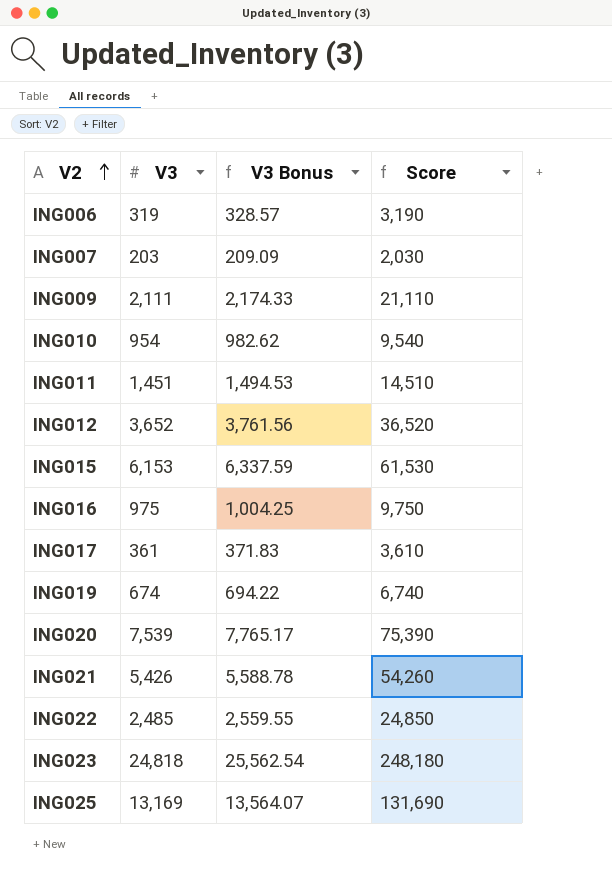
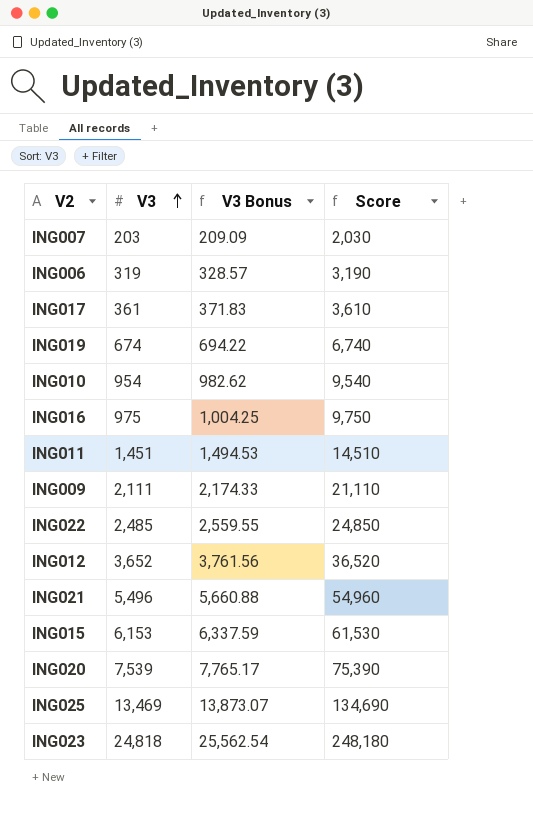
row order: V2 ascending -> V3 ascending
ING021 | V3: 5,426 -> 5,496
ING021 | V3 Bonus: 5,588.78 -> 5,660.88
ING021 | Score: 54,260 -> 54,960
ING025 | V3: 13,169 -> 13,469
ING025 | V3 Bonus: 13,564.07 -> 13,873.07
ING025 | Score: 131,690 -> 134,690

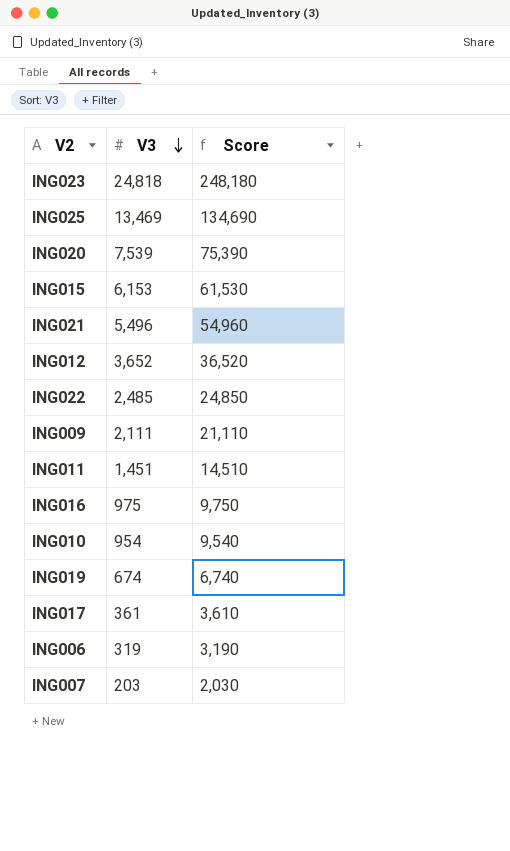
row order: V3 ascending -> V3 descending
column V3 Bonus | formula: [V3] * 1.03 -> none

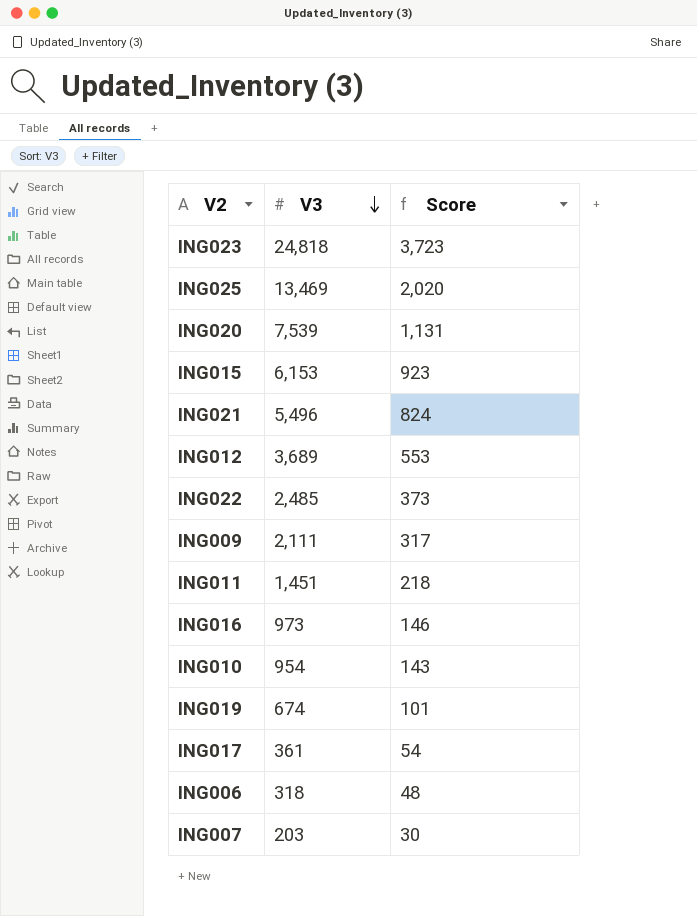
column Score | formula: [V3] * 10 -> [V3] * 0.15
ING012 | V3: 3,652 -> 3,689
ING016 | V3: 975 -> 973
ING006 | V3: 319 -> 318

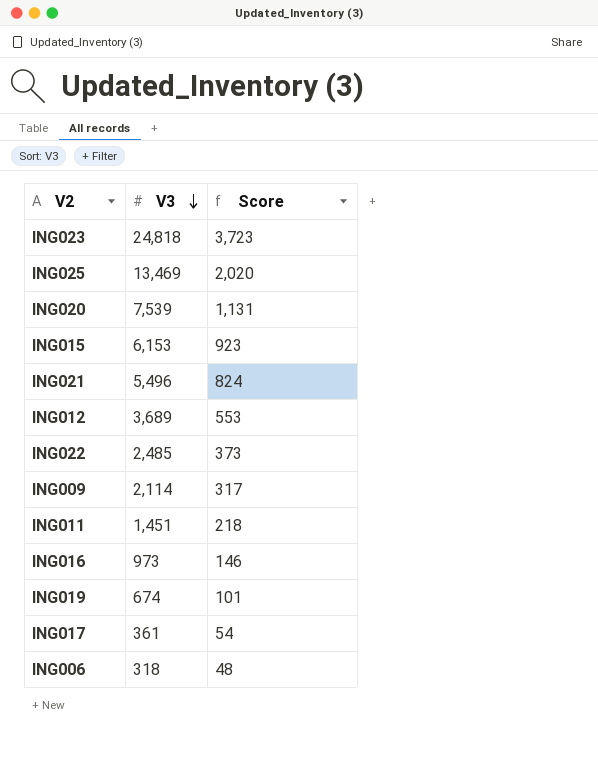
row ING010: 954 | 143 -> none
row ING007: 203 | 30 -> none
ING009 | V3: 2,111 -> 2,114

